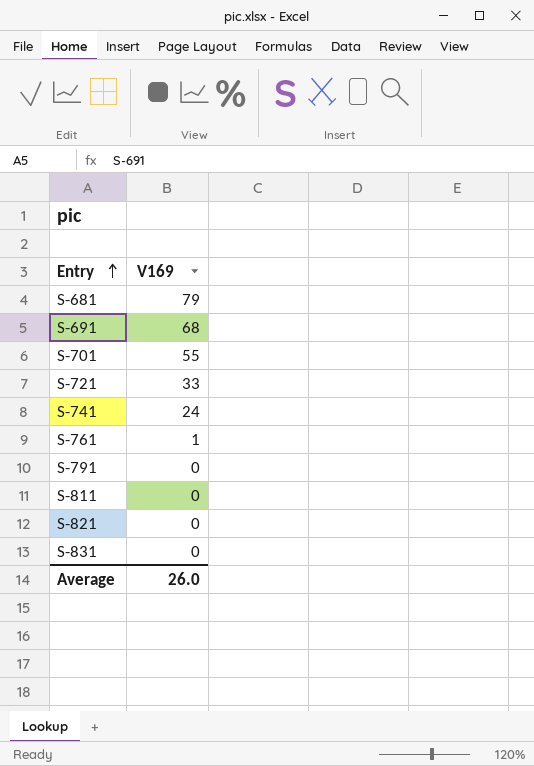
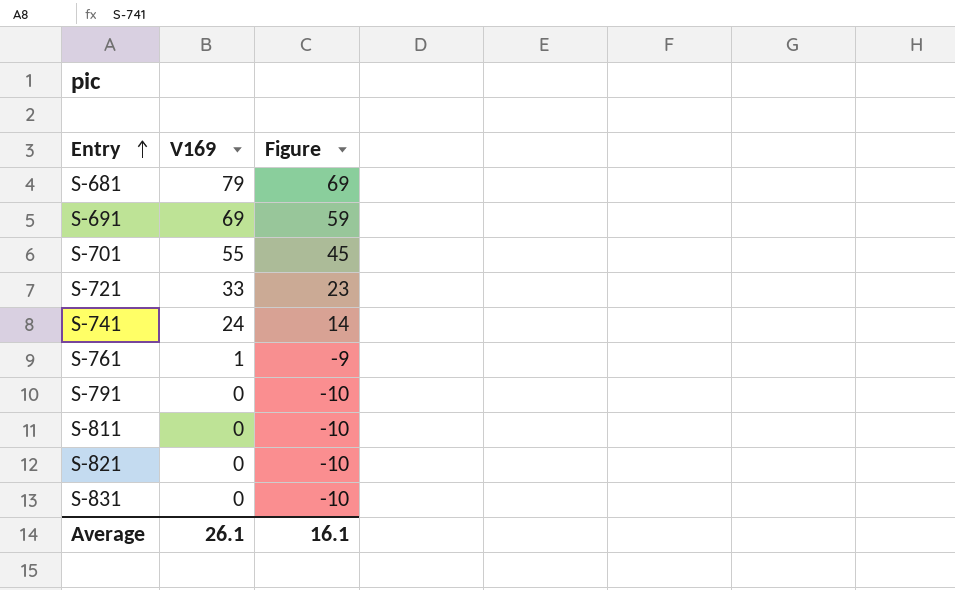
column Figure | formula: none -> [V169] - 10
S-691 | V169: 68 -> 69
Average | V169: 26.0 -> 26.1

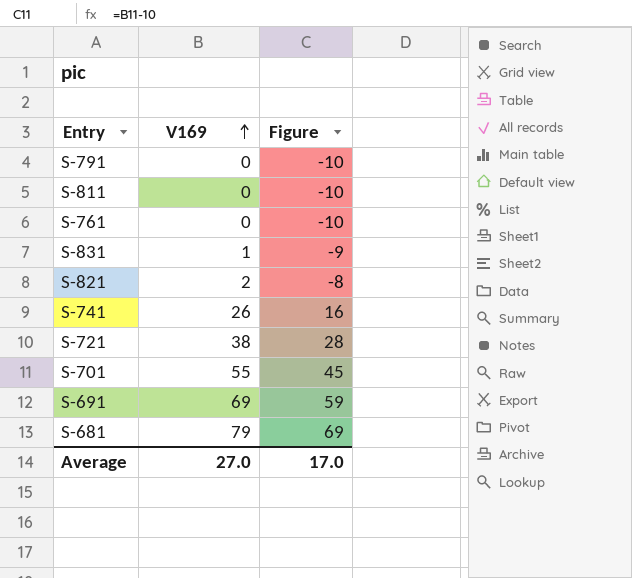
row order: Entry ascending -> V169 ascending
S-761 | V169: 1 -> 0
S-761 | Figure: -9 -> -10
S-831 | V169: 0 -> 1
S-831 | Figure: -10 -> -9
S-821 | V169: 0 -> 2
S-821 | Figure: -10 -> -8
S-741 | V169: 24 -> 26
S-741 | Figure: 14 -> 16
S-721 | V169: 33 -> 38
S-721 | Figure: 23 -> 28
Average | V169: 26.1 -> 27.0
Average | Figure: 16.1 -> 17.0

